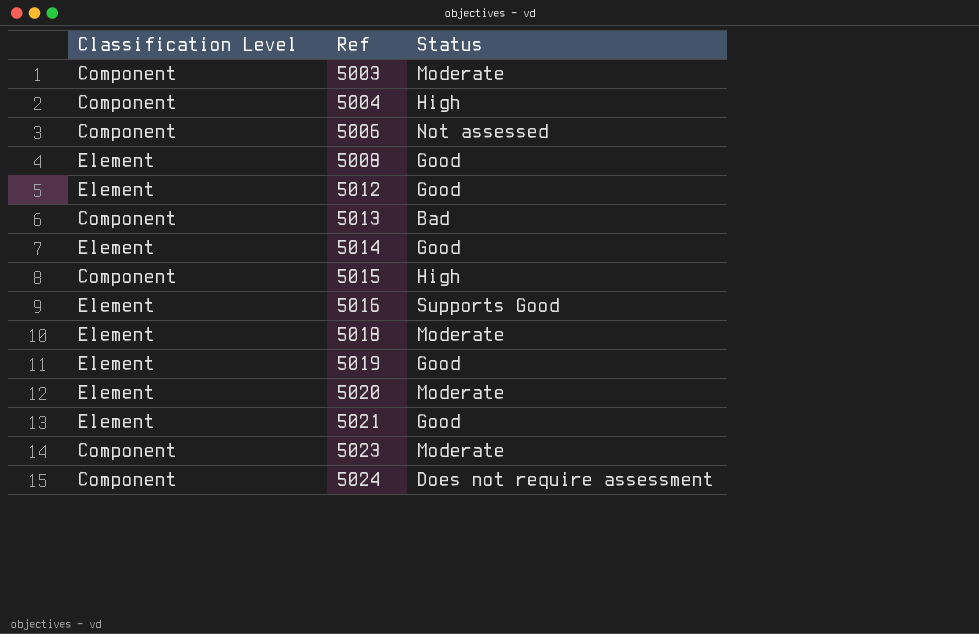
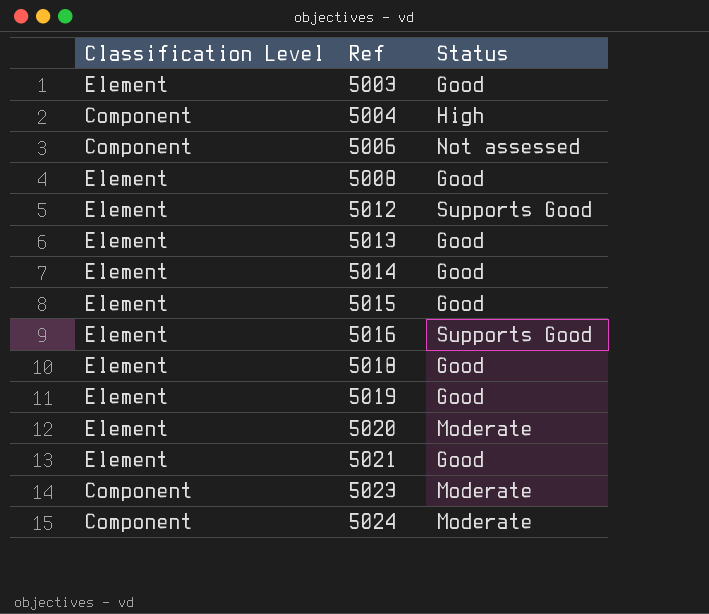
5003 | Classification Level: Component -> Element
5003 | Status: Moderate -> Good
5012 | Status: Good -> Supports Good
5013 | Classification Level: Component -> Element
5013 | Status: Bad -> Good
5015 | Classification Level: Component -> Element
5015 | Status: High -> Good
5018 | Status: Moderate -> Good
5024 | Status: Does not require assessment -> Moderate

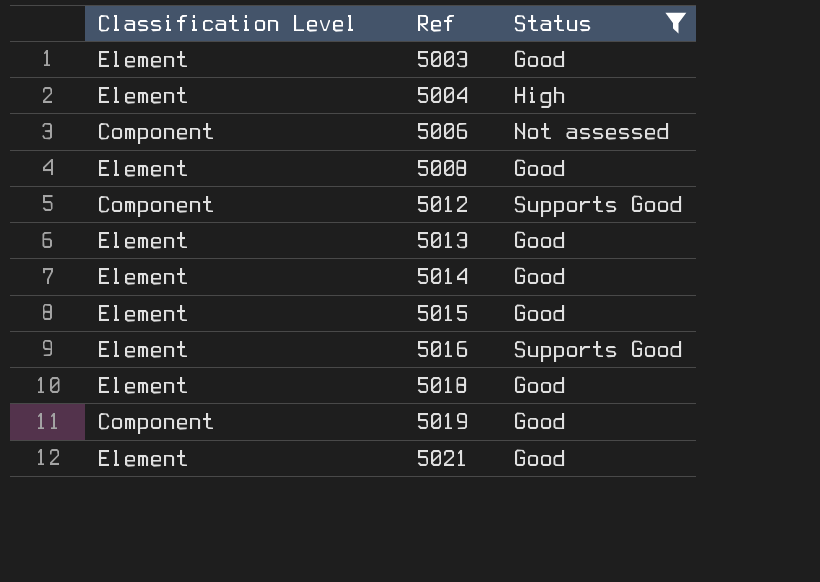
filter: none -> Status != Moderate
5004 | Classification Level: Component -> Element
5012 | Classification Level: Element -> Component
5019 | Classification Level: Element -> Component

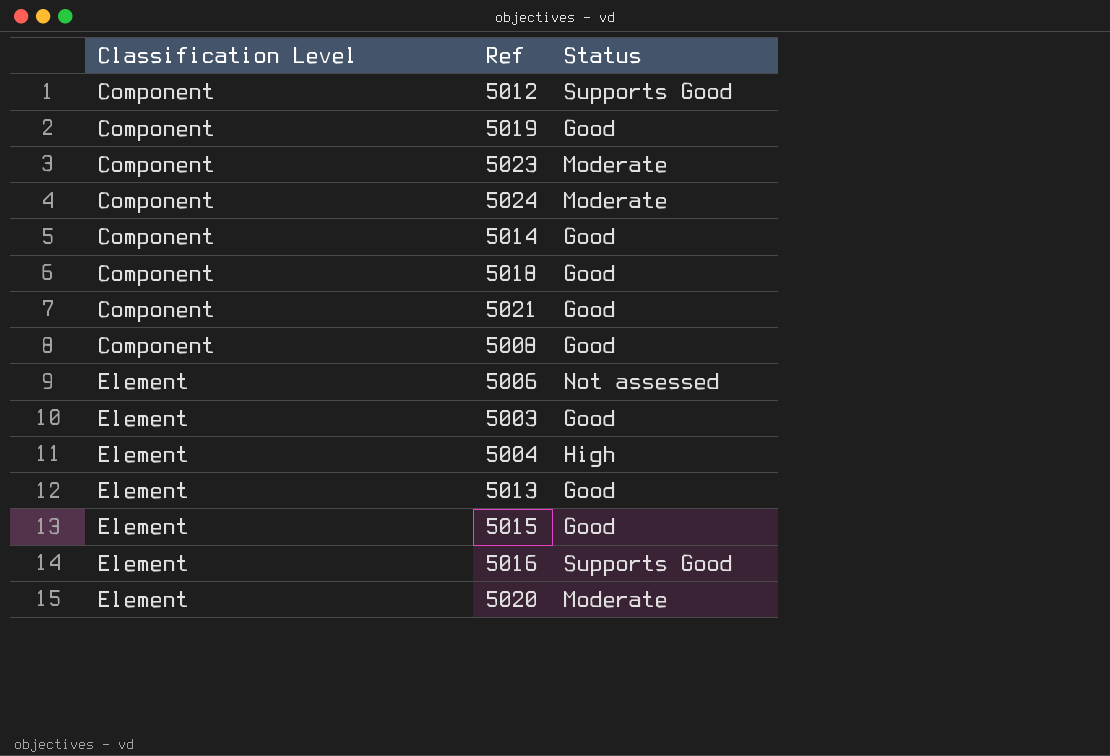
filter: Status != Moderate -> none
row order: Ref ascending -> Classification Level ascending
5014 | Classification Level: Element -> Component
5018 | Classification Level: Element -> Component
5021 | Classification Level: Element -> Component
5008 | Classification Level: Element -> Component
5006 | Classification Level: Component -> Element

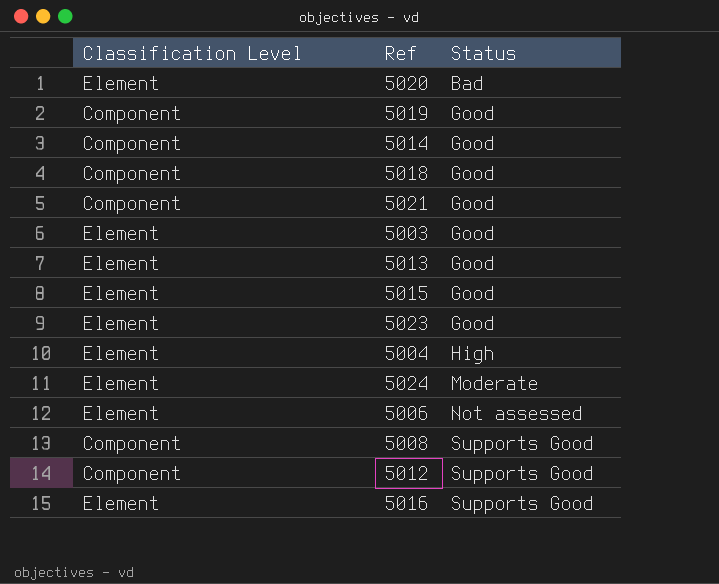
row order: Classification Level ascending -> Status ascending
5020 | Status: Moderate -> Bad
5023 | Classification Level: Component -> Element
5023 | Status: Moderate -> Good
5024 | Classification Level: Component -> Element
5008 | Status: Good -> Supports Good

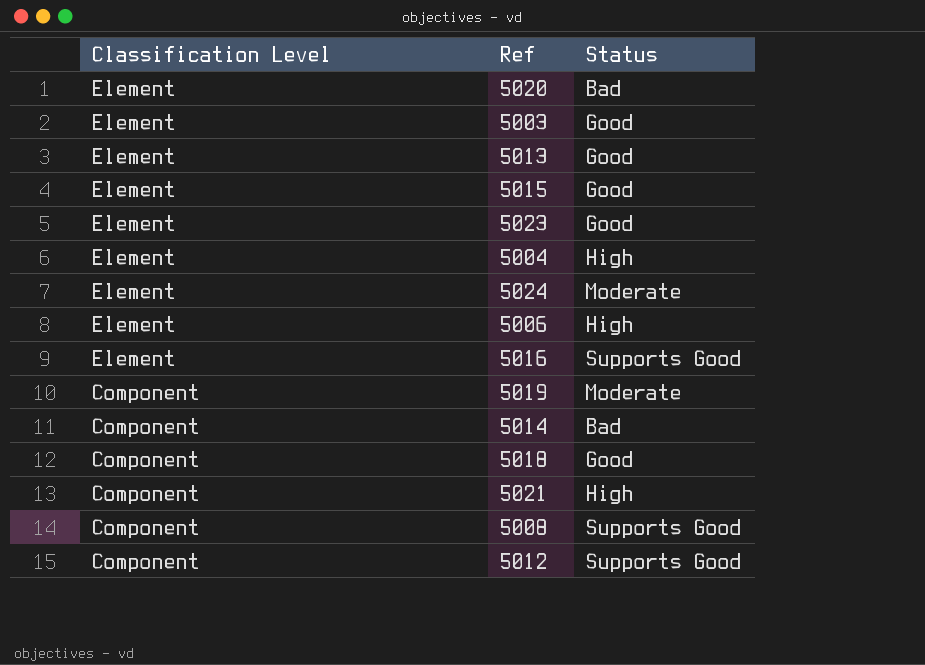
row order: Status ascending -> Classification Level descending
5006 | Status: Not assessed -> High
5019 | Status: Good -> Moderate
5014 | Status: Good -> Bad
5021 | Status: Good -> High

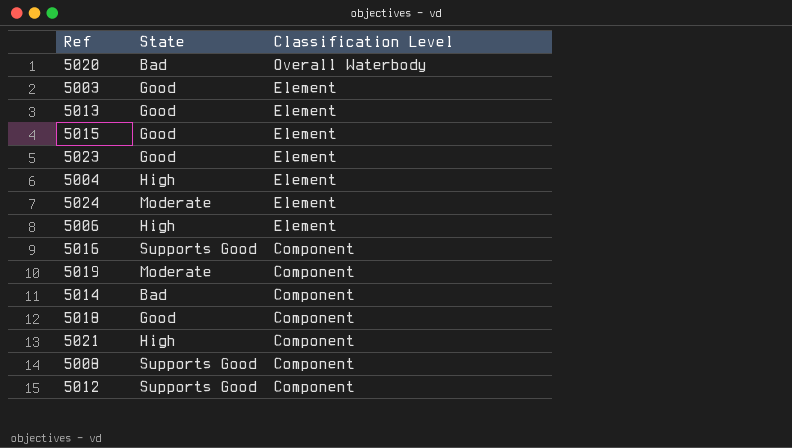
column name: Status -> State
column Classification Level | position: 1 -> 3
5020 | Classification Level: Element -> Overall Waterbody
5016 | Classification Level: Element -> Component

